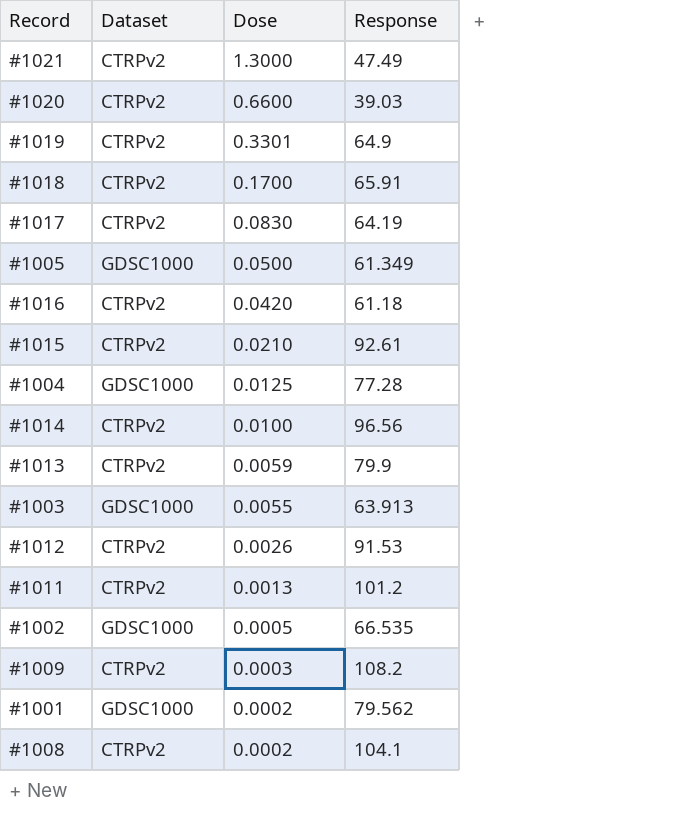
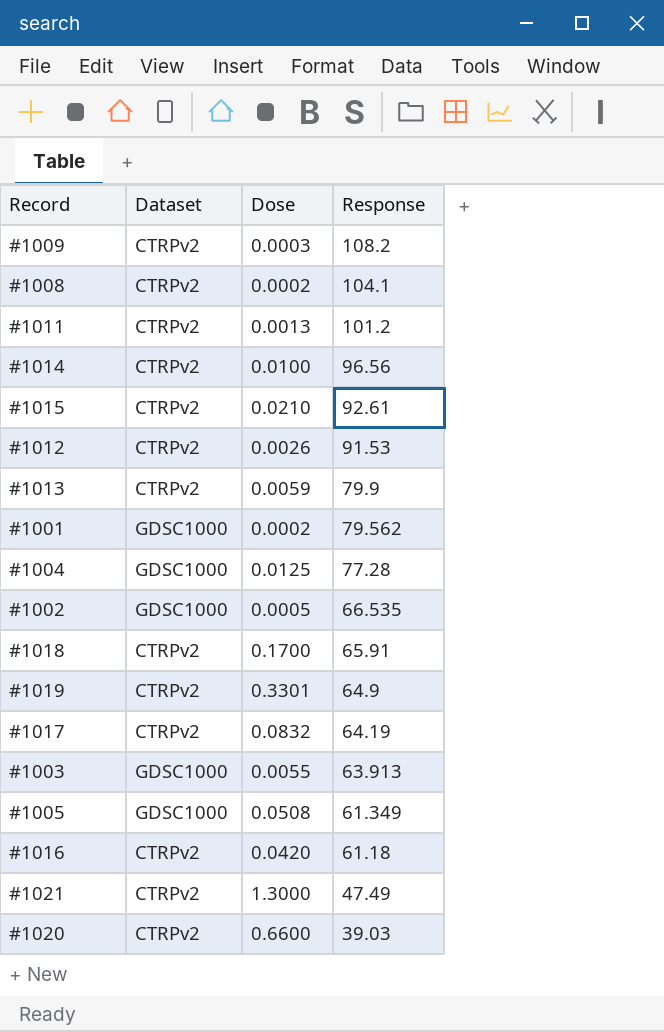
row order: Dose descending -> Response descending
#1017 | Dose: 0.0830 -> 0.0832
#1005 | Dose: 0.0500 -> 0.0508

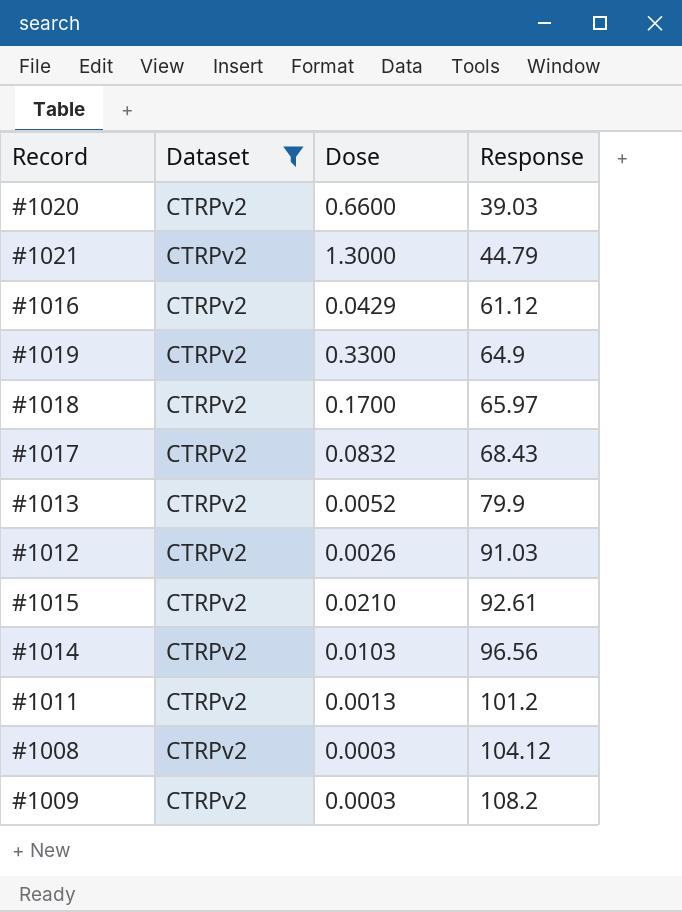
filter: none -> Dataset = CTRPv2
row order: Response descending -> Response ascending
#1021 | Response: 47.49 -> 44.79
#1016 | Dose: 0.0420 -> 0.0429
#1016 | Response: 61.18 -> 61.12
#1019 | Dose: 0.3301 -> 0.3300
#1018 | Response: 65.91 -> 65.97
#1017 | Response: 64.19 -> 68.43
#1013 | Dose: 0.0059 -> 0.0052
#1012 | Response: 91.53 -> 91.03
#1014 | Dose: 0.0100 -> 0.0103
#1008 | Dose: 0.0002 -> 0.0003
#1008 | Response: 104.1 -> 104.12

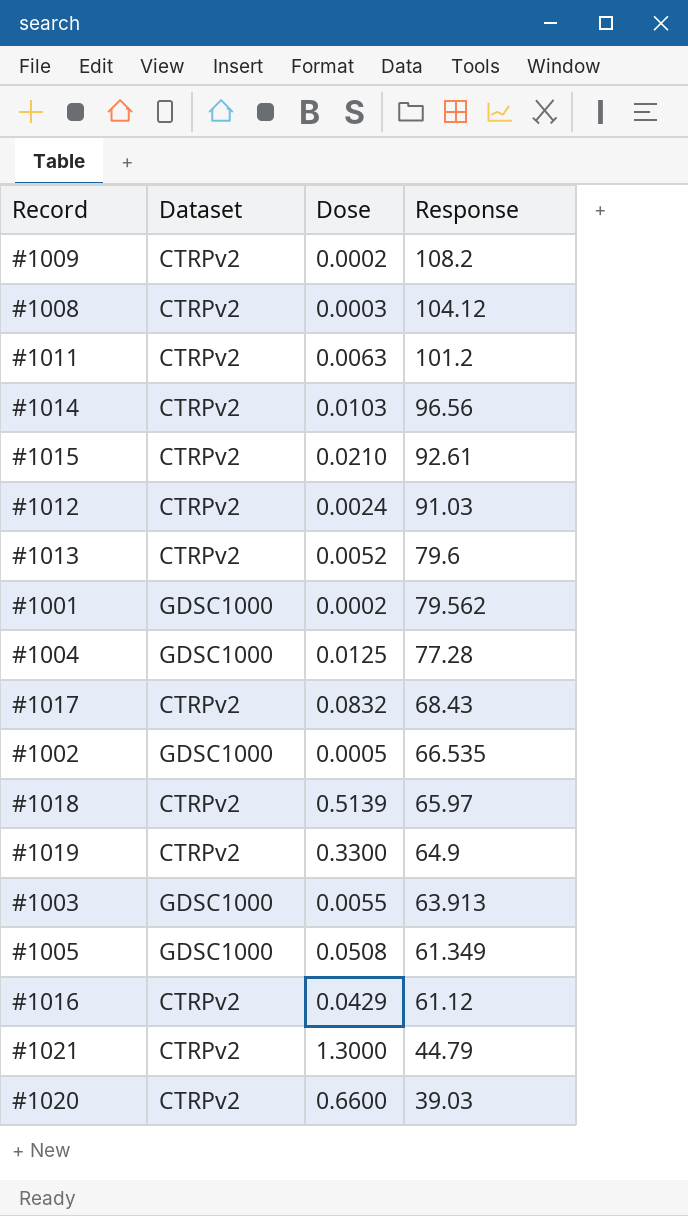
filter: Dataset = CTRPv2 -> none
row order: Response ascending -> Response descending
#1009 | Dose: 0.0003 -> 0.0002
#1011 | Dose: 0.0013 -> 0.0063
#1012 | Dose: 0.0026 -> 0.0024
#1013 | Response: 79.9 -> 79.6
#1018 | Dose: 0.1700 -> 0.5139

